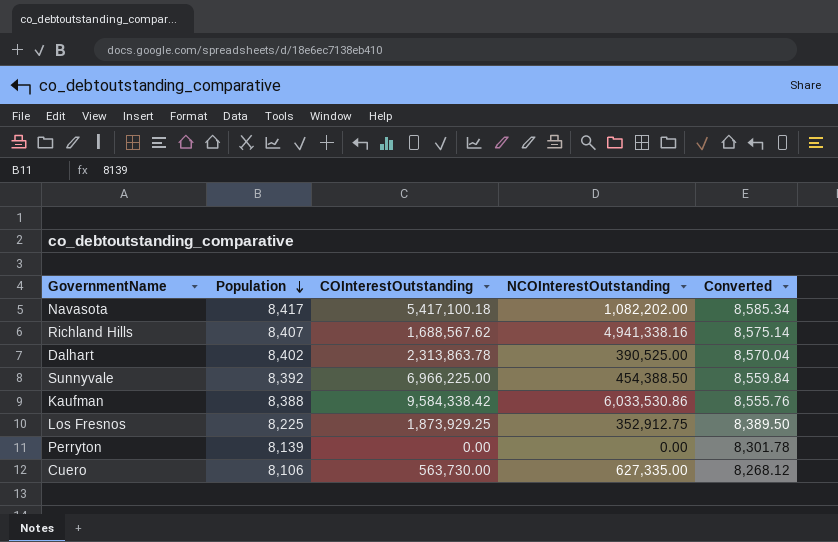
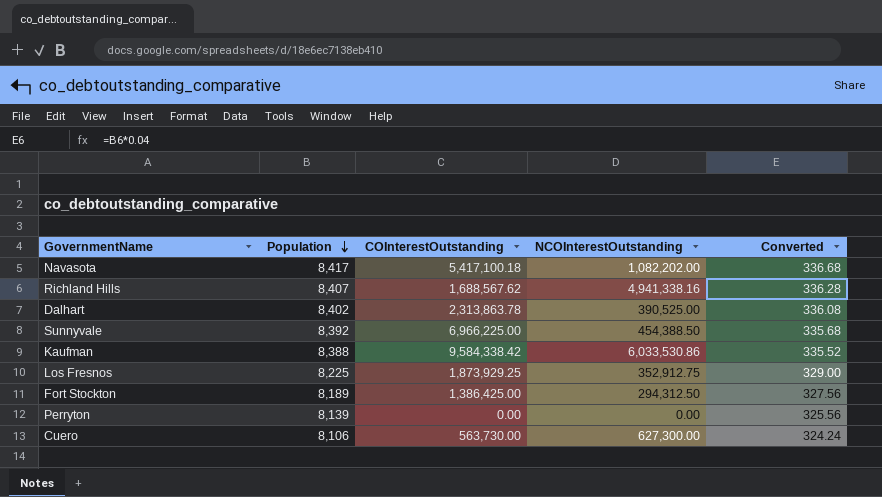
column Converted | formula: [Population] * 1.02 -> [Population] * 0.04
row Fort Stockton: none -> 8,189 | 1,386,425.00 | 294,312.50 | 327.56
Cuero | NCOInterestOutstanding: 627,335.00 -> 627,300.00

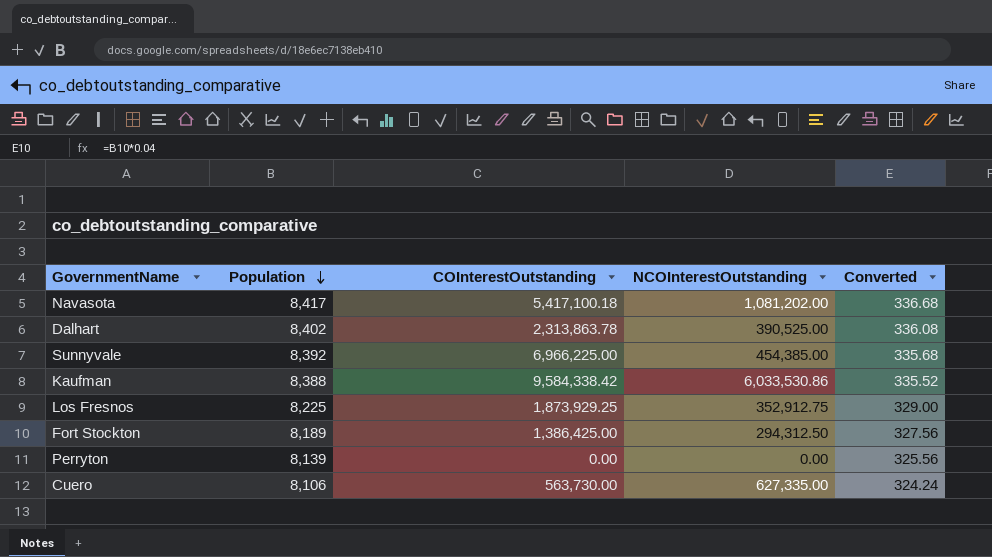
row Richland Hills: 8,407 | 1,688,567.62 | 4,941,338.16 | 336.28 -> none
Navasota | NCOInterestOutstanding: 1,082,202.00 -> 1,081,202.00
Sunnyvale | NCOInterestOutstanding: 454,388.50 -> 454,385.00
Cuero | NCOInterestOutstanding: 627,300.00 -> 627,335.00

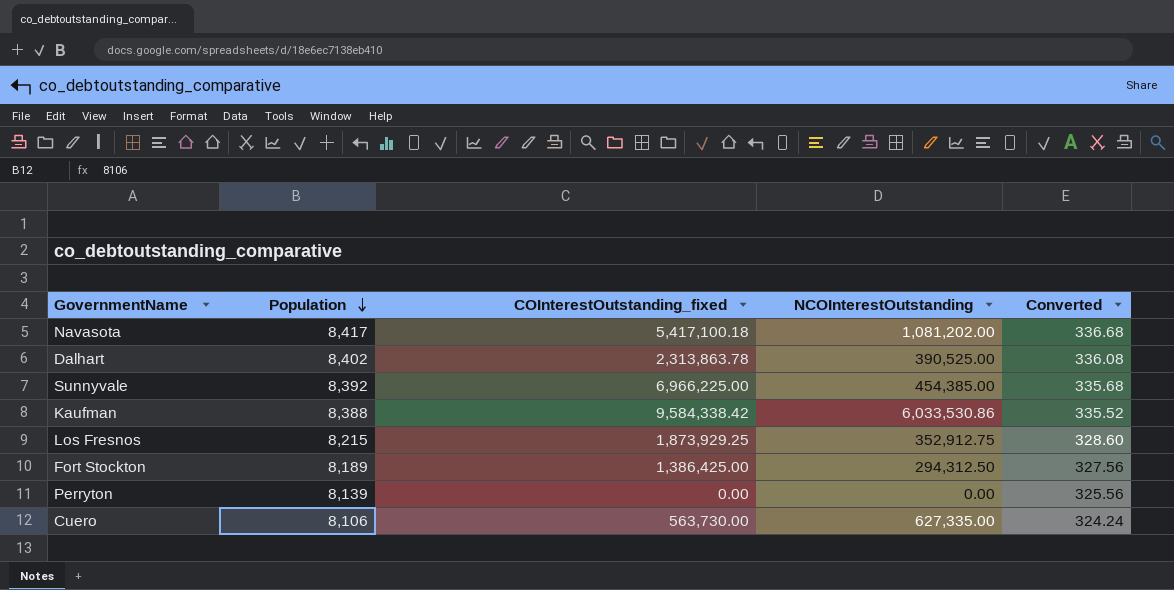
column name: COInterestOutstanding -> COInterestOutstanding_fixed
Los Fresnos | Population: 8,225 -> 8,215
Los Fresnos | Converted: 329.00 -> 328.60

